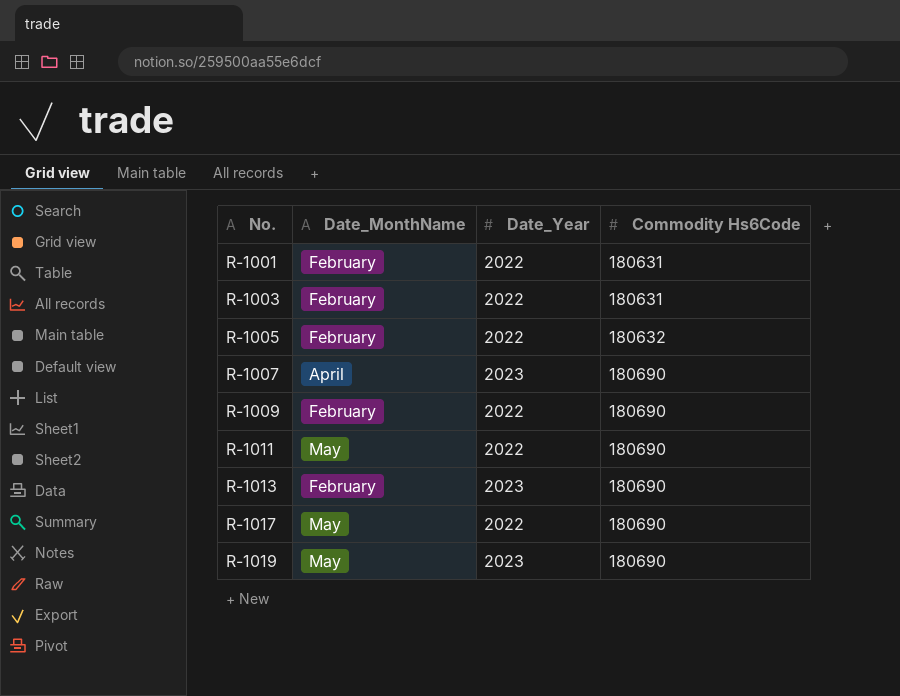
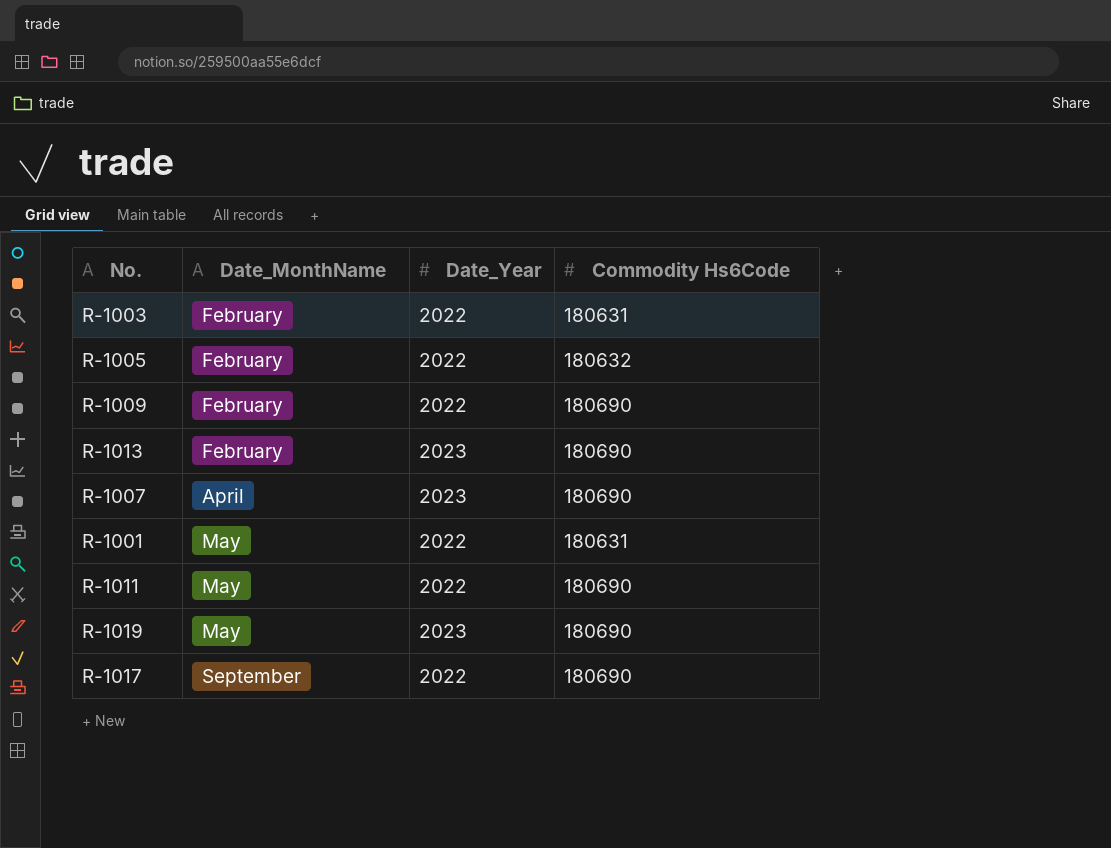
row order: No. ascending -> Date_MonthName ascending
R-1001 | Date_MonthName: February -> May
R-1017 | Date_MonthName: May -> September

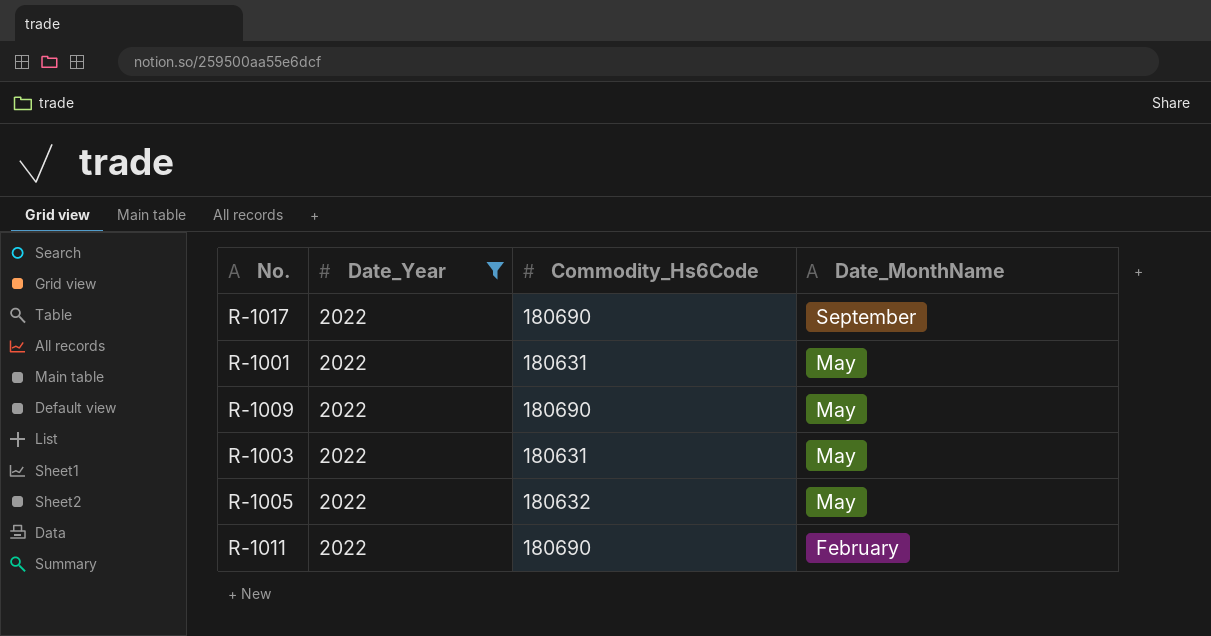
filter: none -> Date_Year = 2022
row order: Date_MonthName ascending -> Date_MonthName descending
column name: Commodity Hs6Code -> Commodity_Hs6Code
column Date_MonthName | position: 2 -> 4
R-1009 | Date_MonthName: February -> May
R-1003 | Date_MonthName: February -> May
R-1005 | Date_MonthName: February -> May
R-1011 | Date_MonthName: May -> February

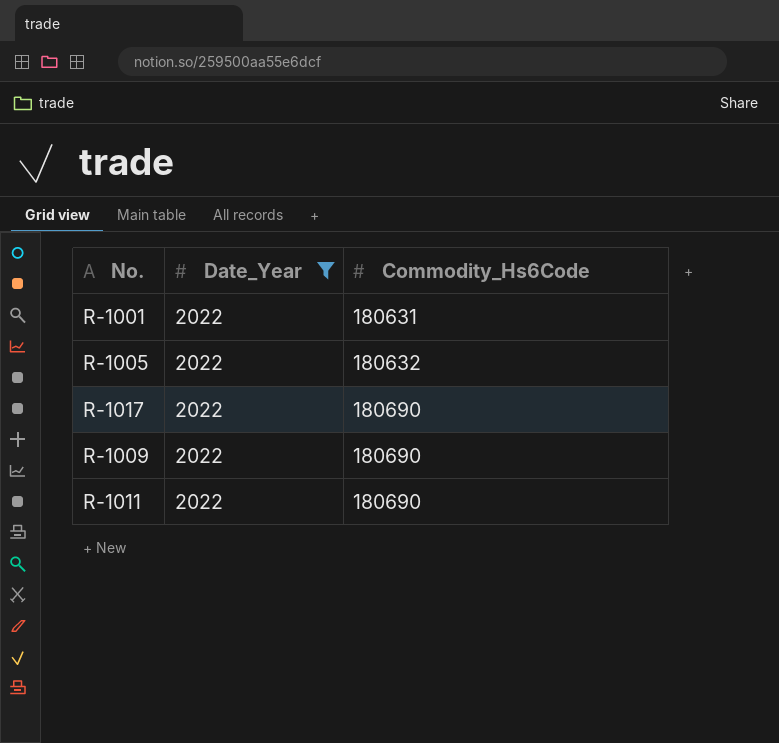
row order: Date_MonthName descending -> Commodity_Hs6Code ascending
column Date_MonthName | position: 4 -> none
row R-1003: 2022 | 180631 | May -> none

